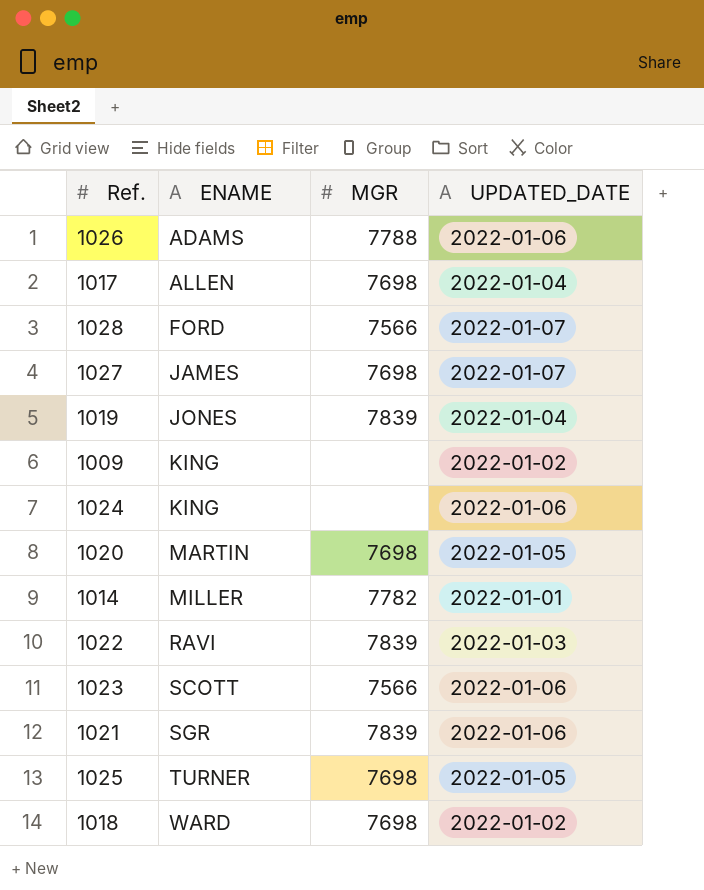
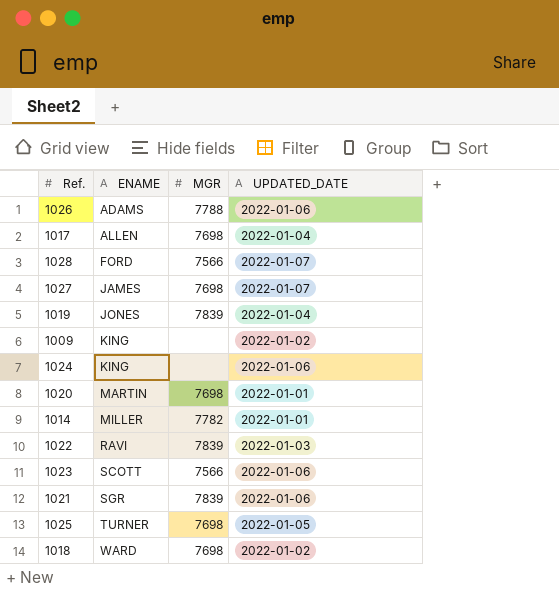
1020 | UPDATED_DATE: 2022-01-05 -> 2022-01-01

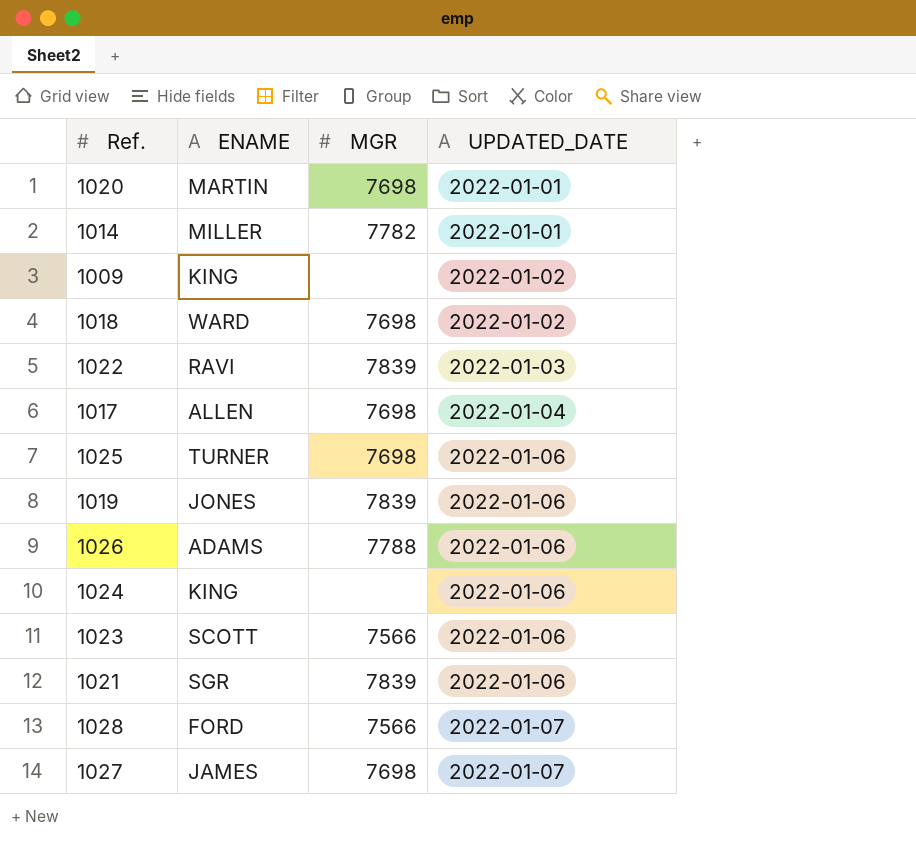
row order: ENAME ascending -> UPDATED_DATE ascending
1025 | UPDATED_DATE: 2022-01-05 -> 2022-01-06
1019 | UPDATED_DATE: 2022-01-04 -> 2022-01-06

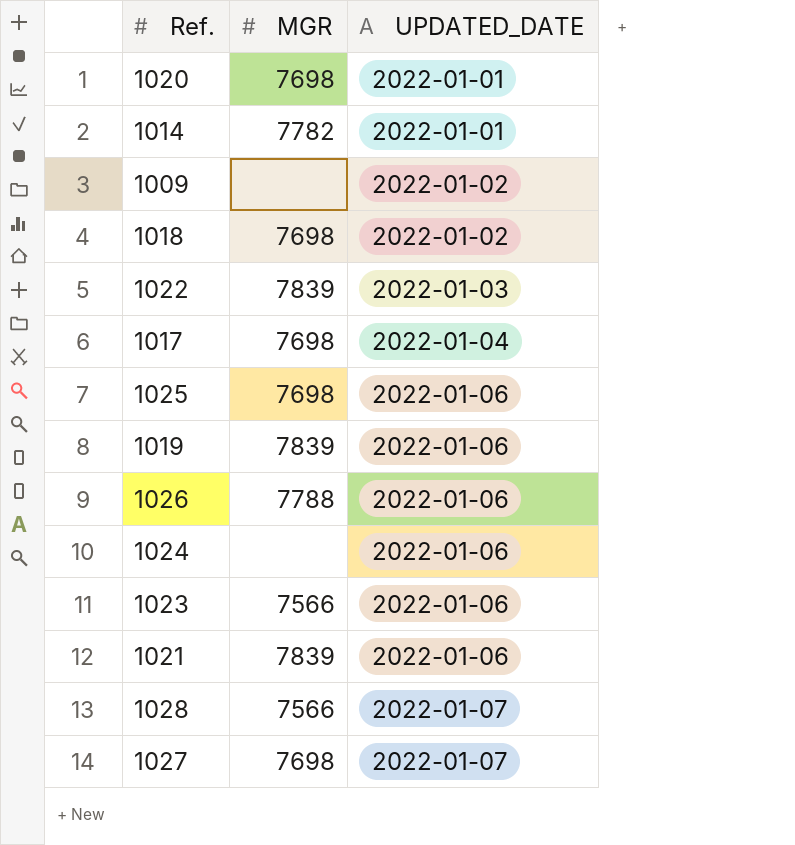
column ENAME | position: 2 -> none

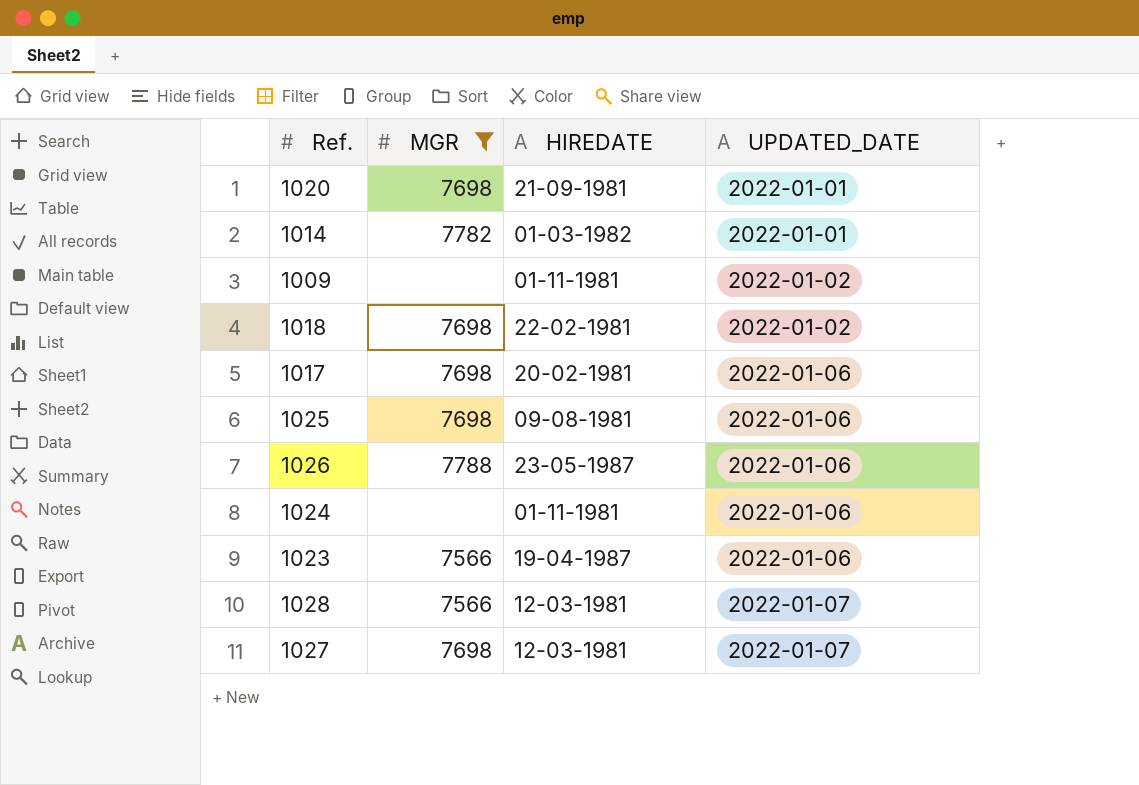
filter: none -> MGR != 7839
column HIREDATE | position: none -> 3
1017 | UPDATED_DATE: 2022-01-04 -> 2022-01-06

